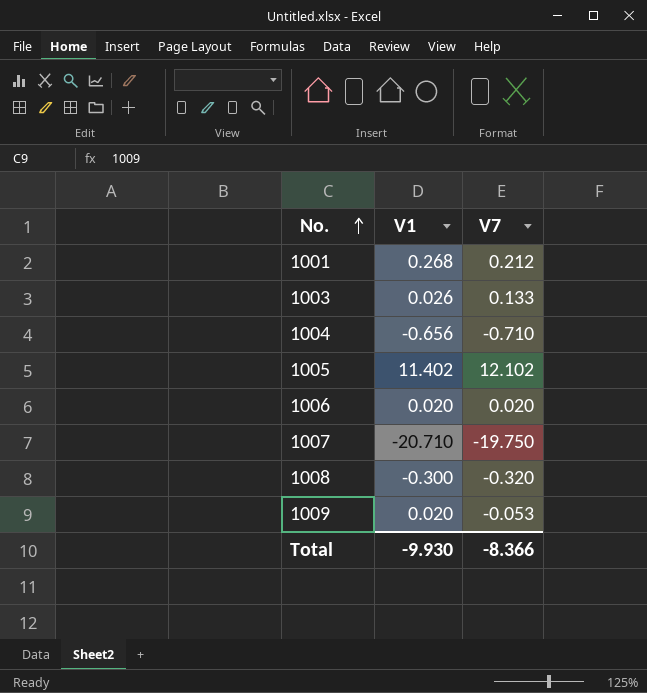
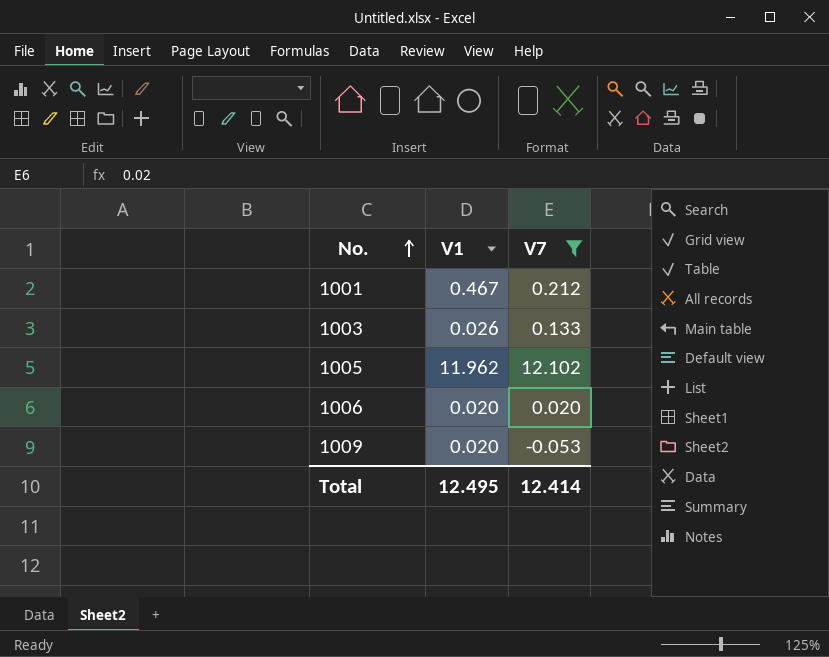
filter: none -> V7 >= -0.053
1001 | V1: 0.268 -> 0.467
1005 | V1: 11.402 -> 11.962
Total | V1: -9.930 -> 12.495
Total | V7: -8.366 -> 12.414

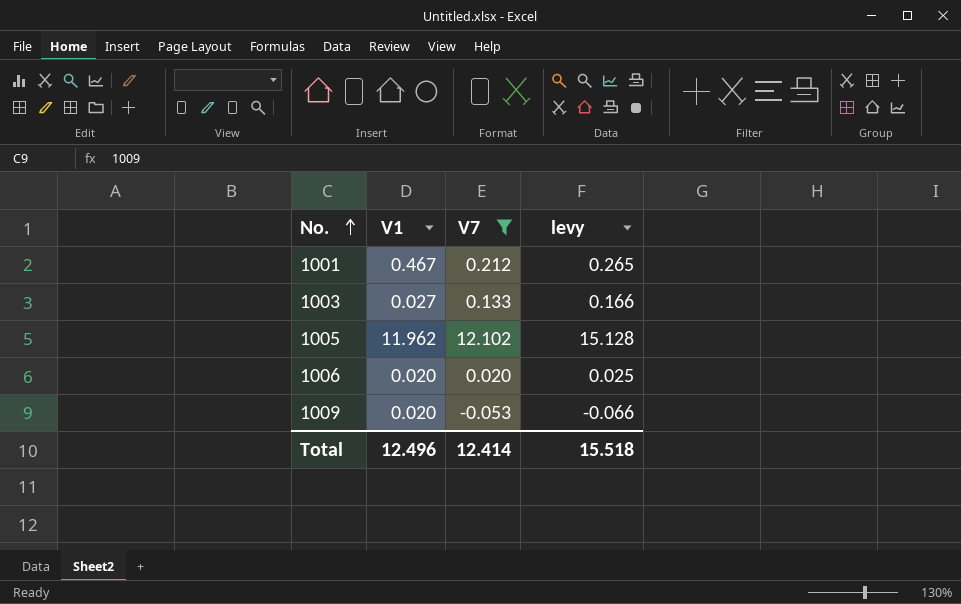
column levy | formula: none -> [V7] * 1.25
1003 | V1: 0.026 -> 0.027
Total | V1: 12.495 -> 12.496

